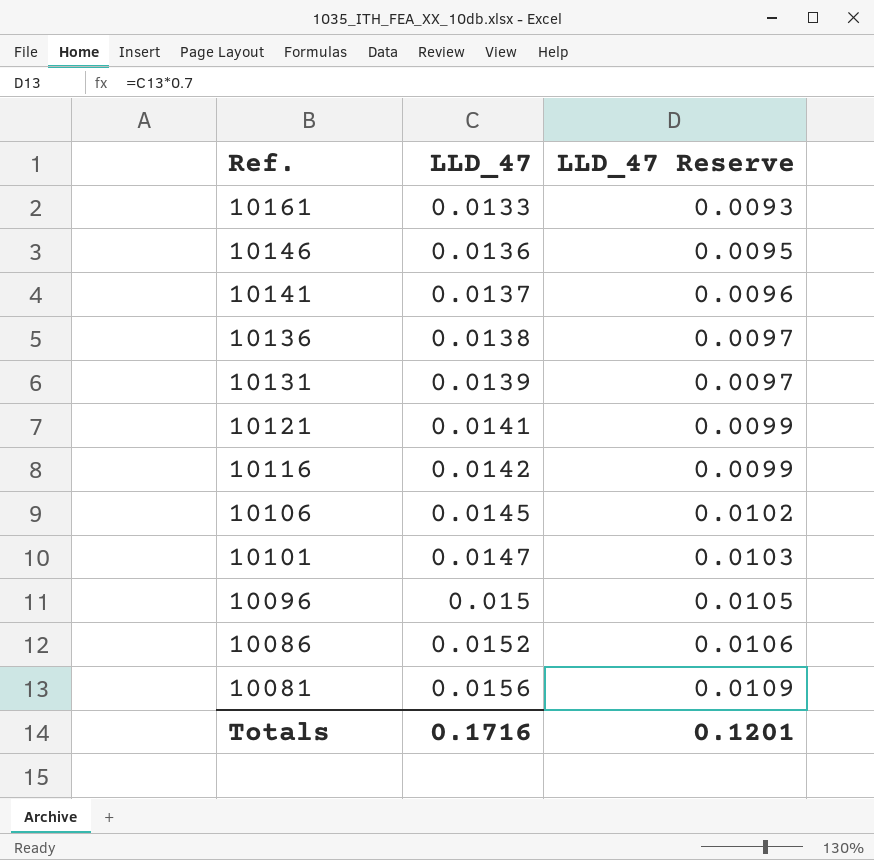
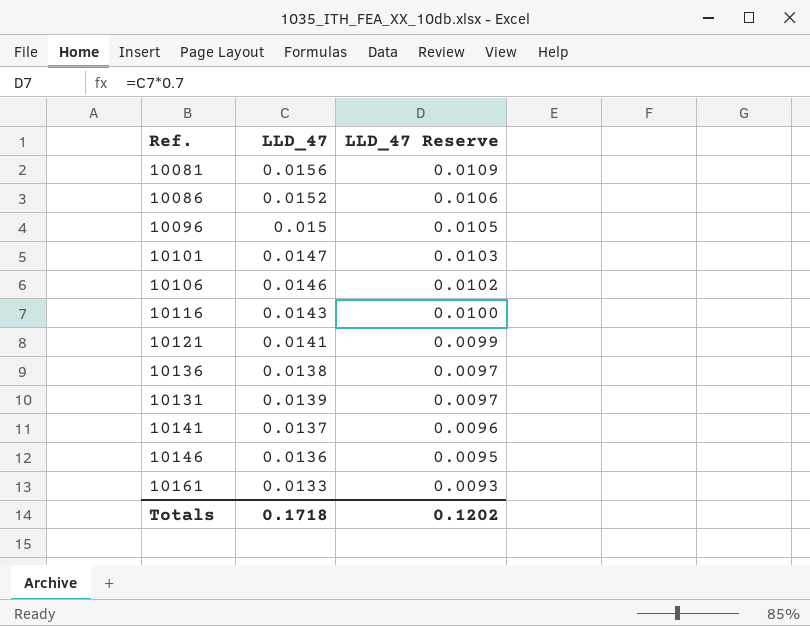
row order: Ref. descending -> LLD_47 Reserve descending
10106 | LLD_47: 0.0145 -> 0.0146
10116 | LLD_47: 0.0142 -> 0.0143
10116 | LLD_47 Reserve: 0.0099 -> 0.0100
Totals | LLD_47: 0.1716 -> 0.1718
Totals | LLD_47 Reserve: 0.1201 -> 0.1202

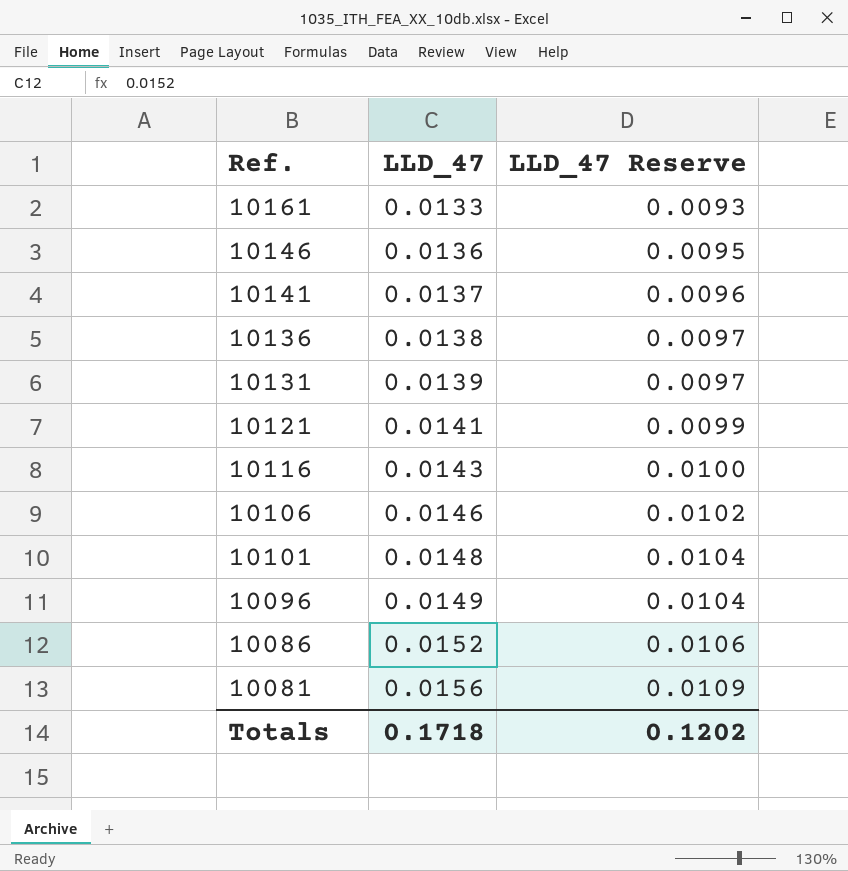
row order: LLD_47 Reserve descending -> Ref. descending
10101 | LLD_47: 0.0147 -> 0.0148
10101 | LLD_47 Reserve: 0.0103 -> 0.0104
10096 | LLD_47: 0.015 -> 0.0149
10096 | LLD_47 Reserve: 0.0105 -> 0.0104

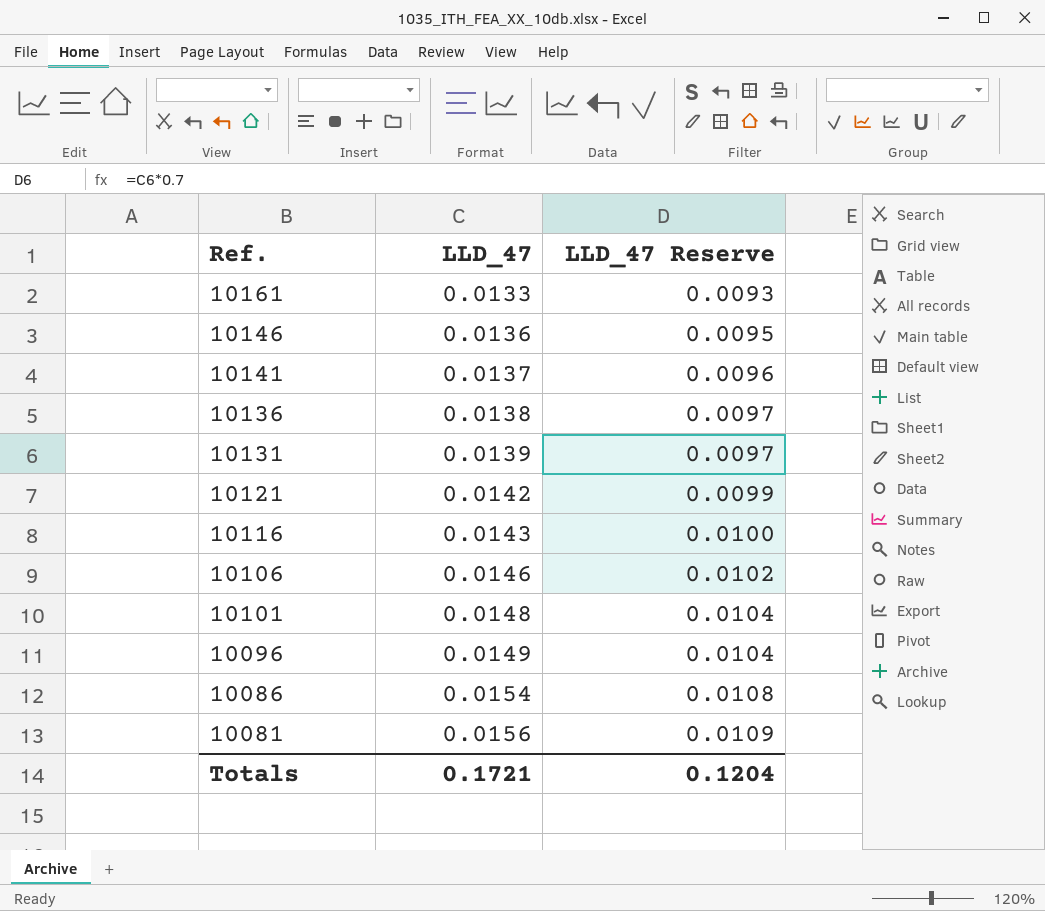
10121 | LLD_47: 0.0141 -> 0.0142
10086 | LLD_47: 0.0152 -> 0.0154
10086 | LLD_47 Reserve: 0.0106 -> 0.0108
Totals | LLD_47: 0.1718 -> 0.1721
Totals | LLD_47 Reserve: 0.1202 -> 0.1204

